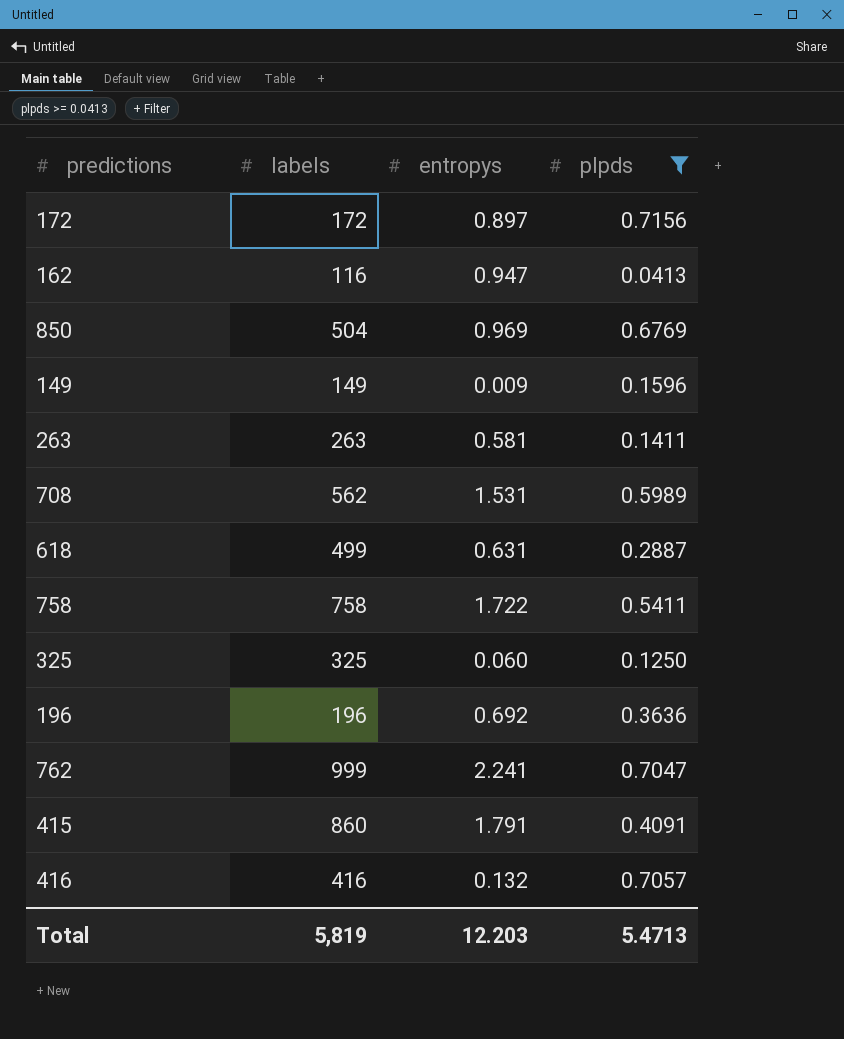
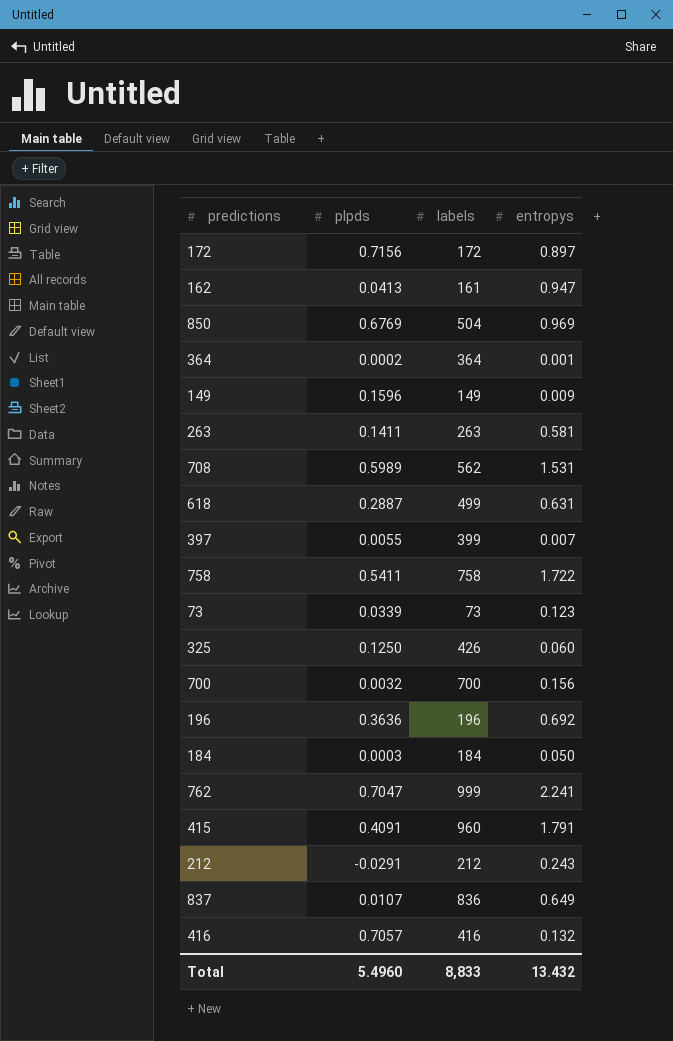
filter: plpds >= 0.0413 -> none
column plpds | position: 4 -> 2
162 | labels: 116 -> 161
325 | labels: 325 -> 426
415 | labels: 860 -> 960
Total | plpds: 5.4713 -> 5.4960
Total | labels: 5,819 -> 8,833
Total | entropys: 12.203 -> 13.432

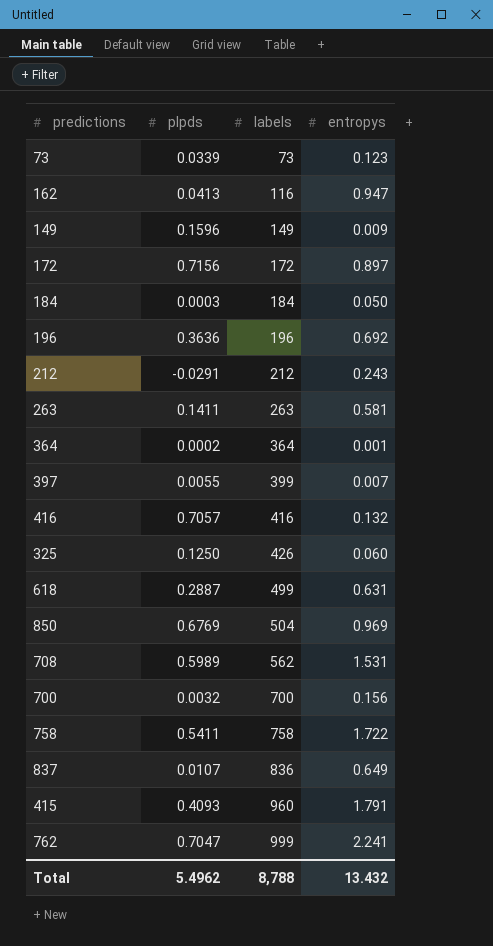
row order: none -> labels ascending
162 | labels: 161 -> 116
415 | plpds: 0.4091 -> 0.4093
Total | plpds: 5.4960 -> 5.4962
Total | labels: 8,833 -> 8,788

